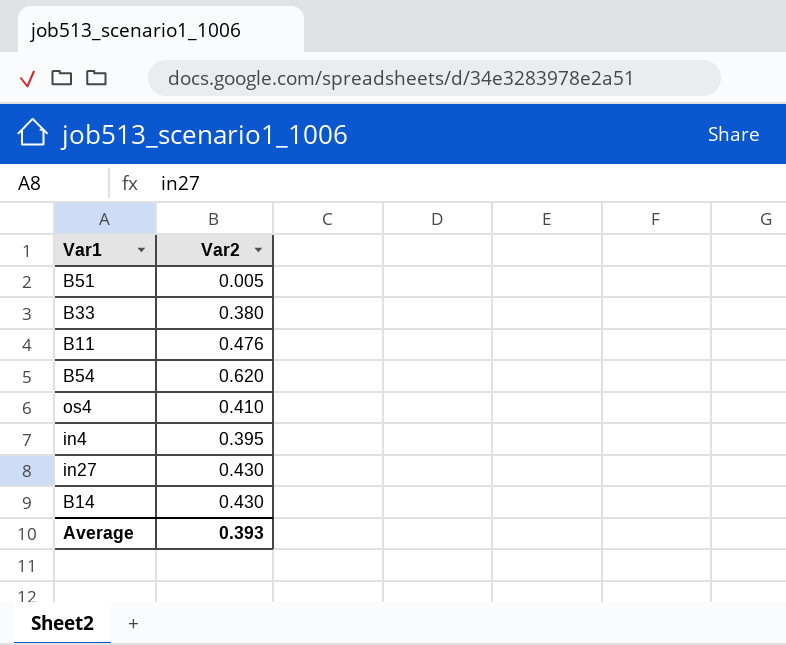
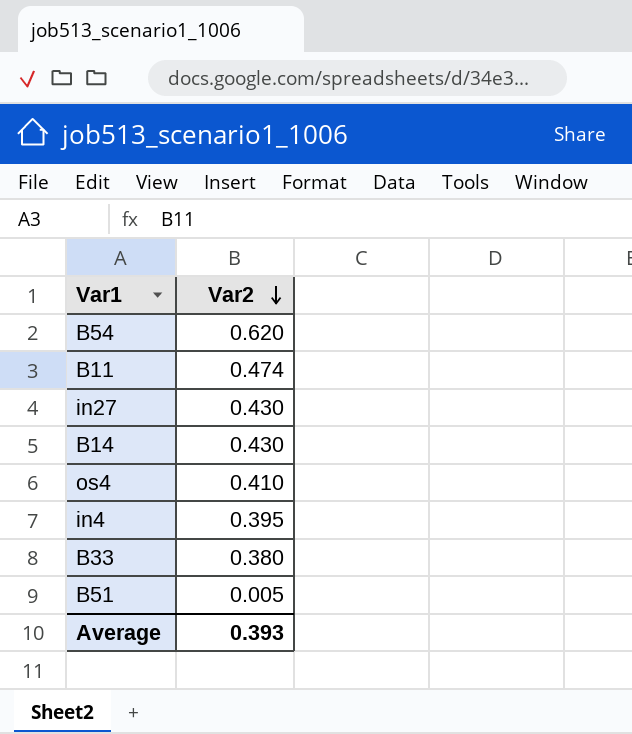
row order: none -> Var2 descending
B11 | Var2: 0.476 -> 0.474

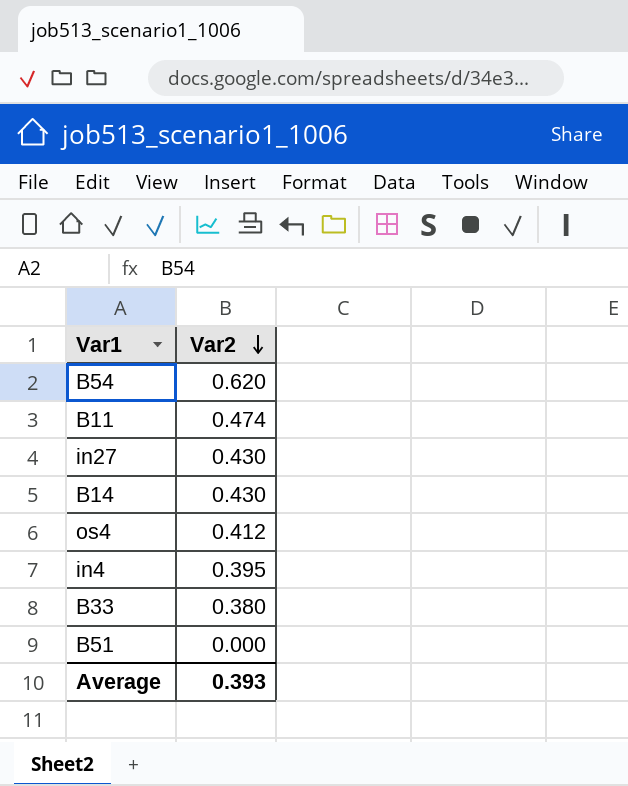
os4 | Var2: 0.410 -> 0.412
B51 | Var2: 0.005 -> 0.000

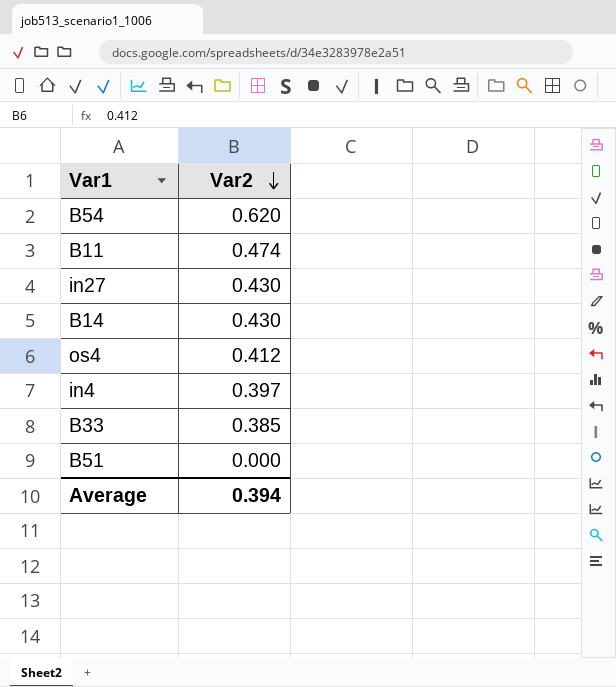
in4 | Var2: 0.395 -> 0.397
B33 | Var2: 0.380 -> 0.385
Average | Var2: 0.393 -> 0.394

